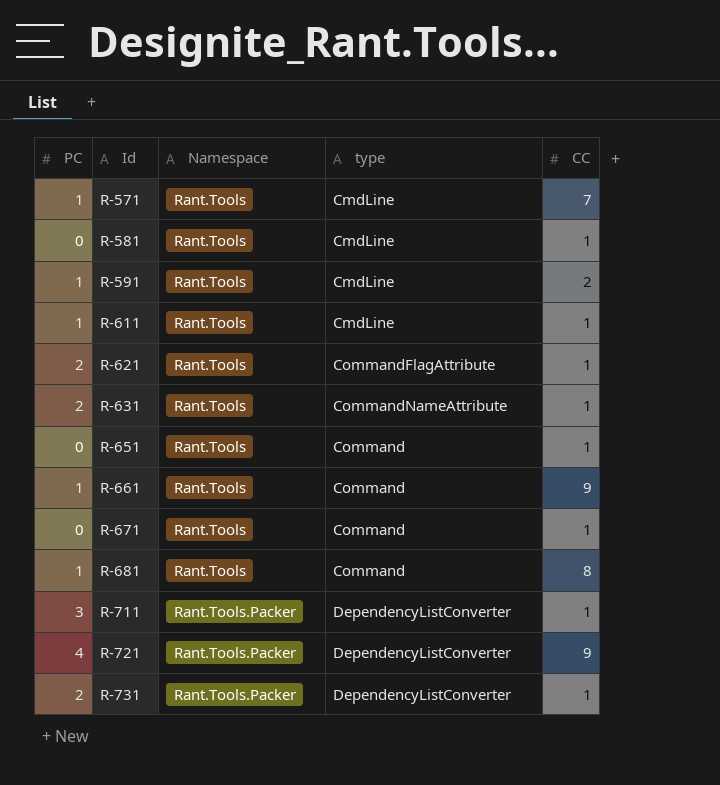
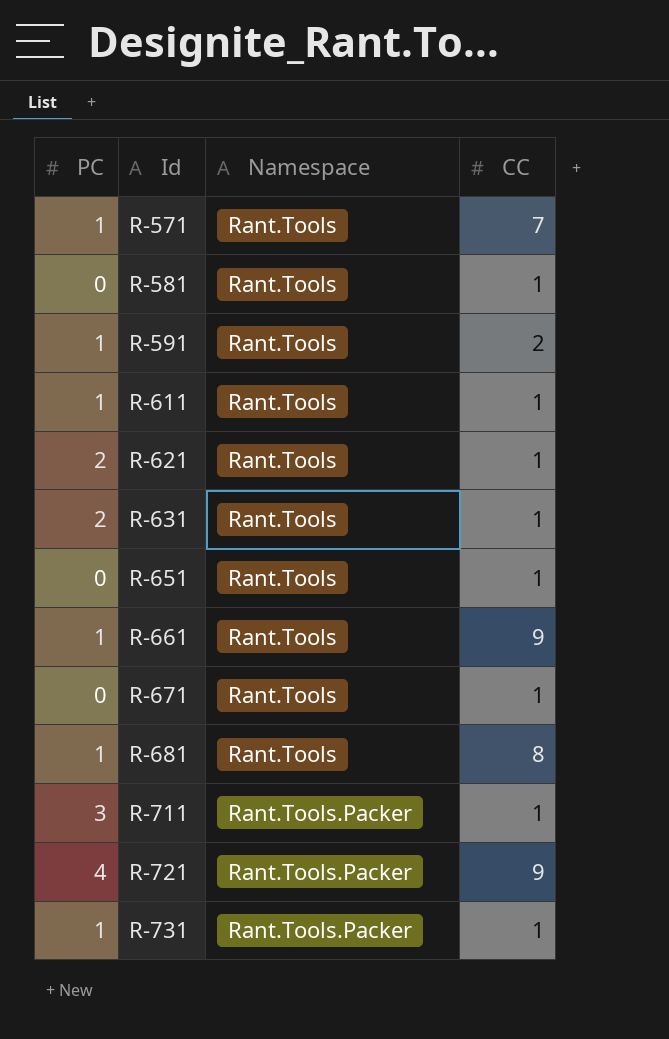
column type | position: 4 -> none
R-731 | PC: 2 -> 1

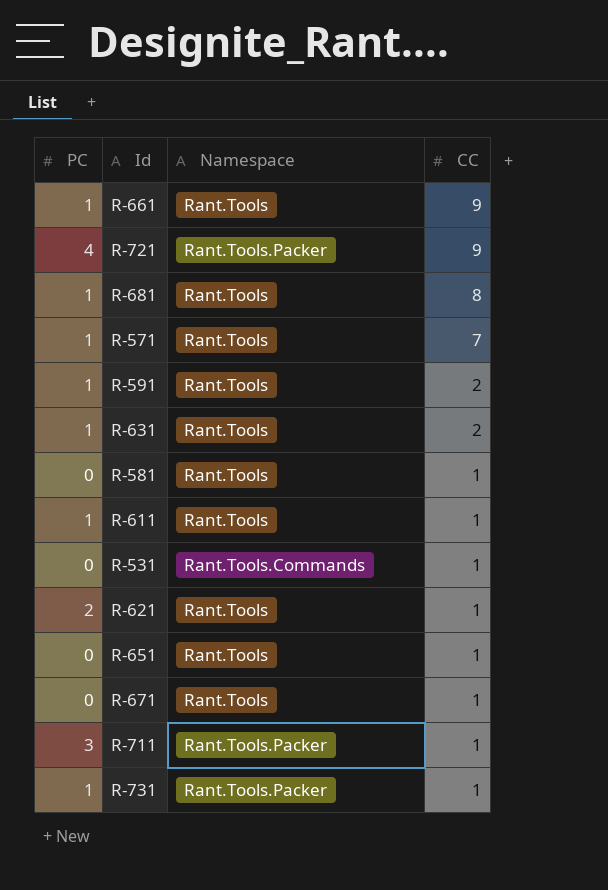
row order: Id ascending -> CC descending
R-631 | PC: 2 -> 1
R-631 | CC: 1 -> 2
row R-531: none -> 0 | Rant.Tools.Commands | 1

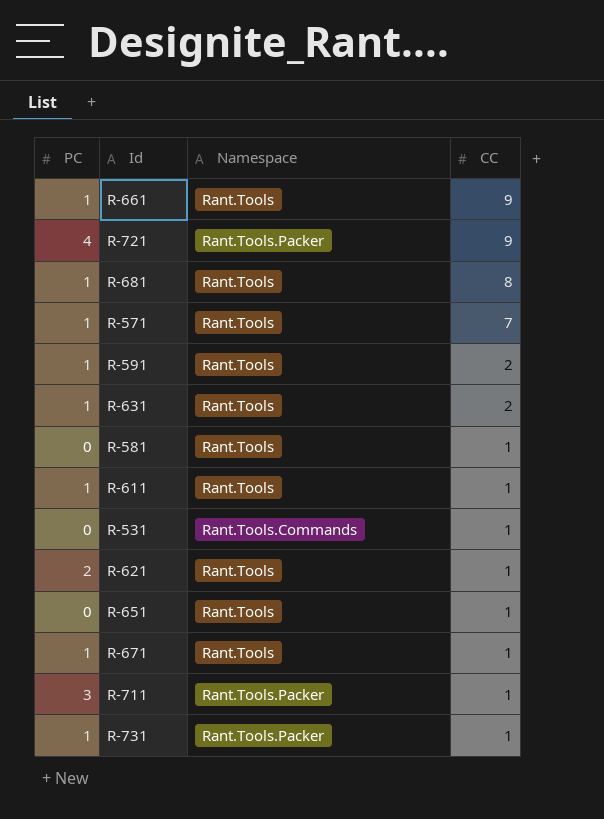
R-671 | PC: 0 -> 1

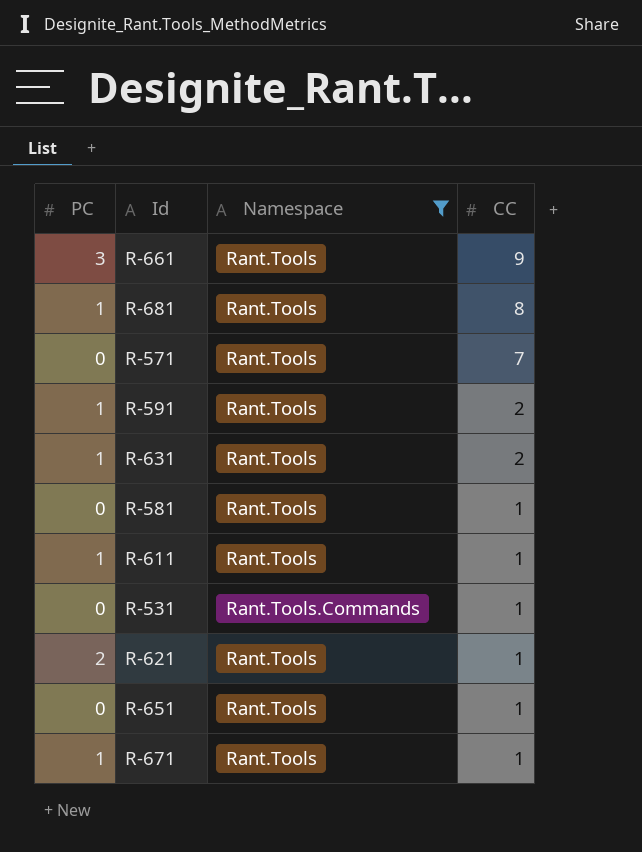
filter: none -> Namespace != Rant.Tools.Packer
R-661 | PC: 1 -> 3
R-571 | PC: 1 -> 0

